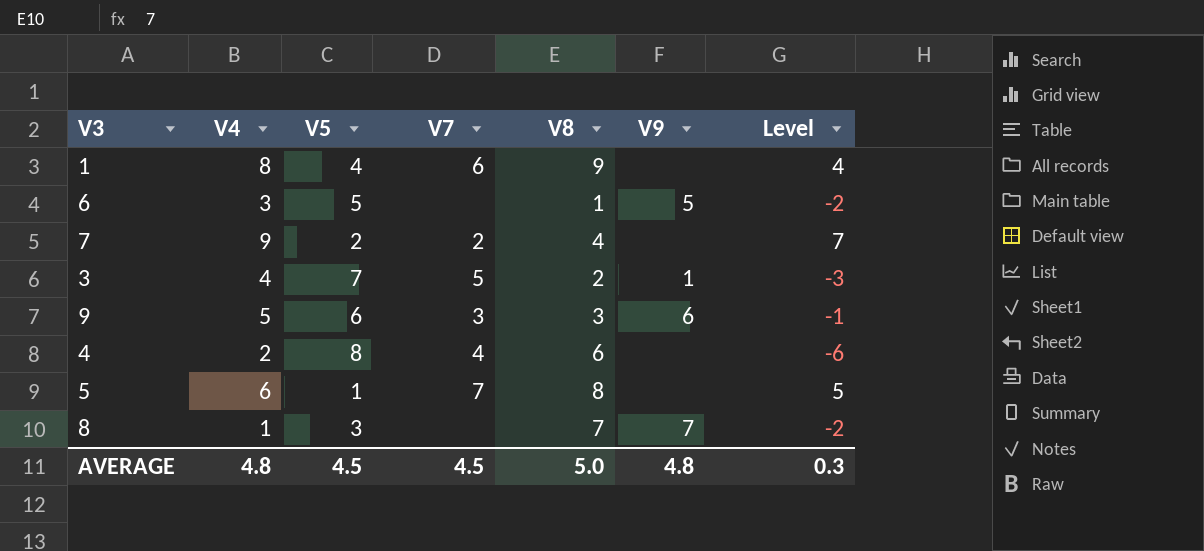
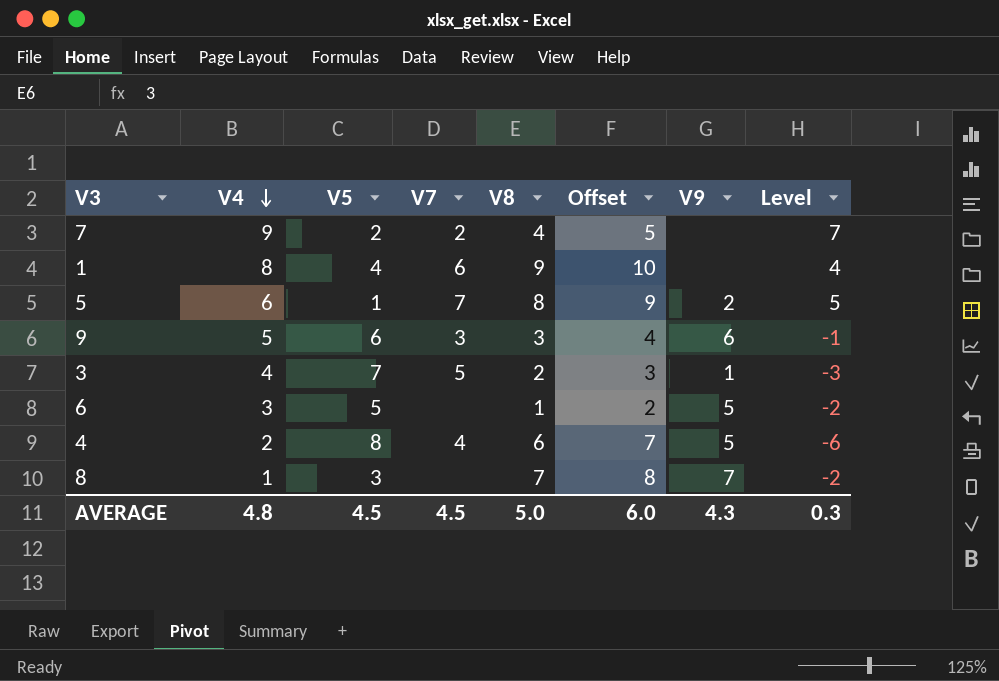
row order: none -> V4 descending
column Offset | formula: none -> [V8] + 1
5 | V9: none -> 2
4 | V9: none -> 5
AVERAGE | V9: 4.8 -> 4.3

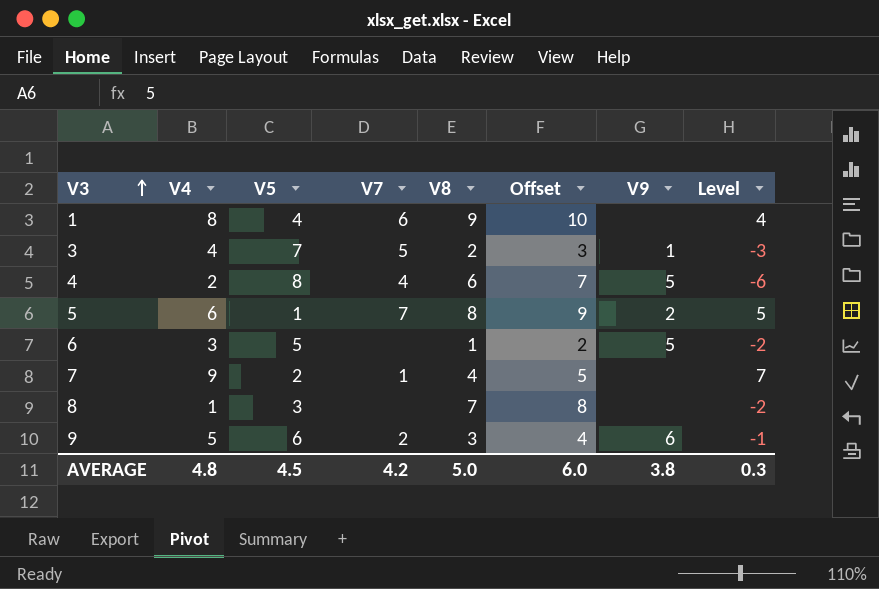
row order: V4 descending -> V3 ascending
7 | V7: 2 -> 1
8 | V9: 7 -> none
9 | V7: 3 -> 2
AVERAGE | V7: 4.5 -> 4.2
AVERAGE | V9: 4.3 -> 3.8

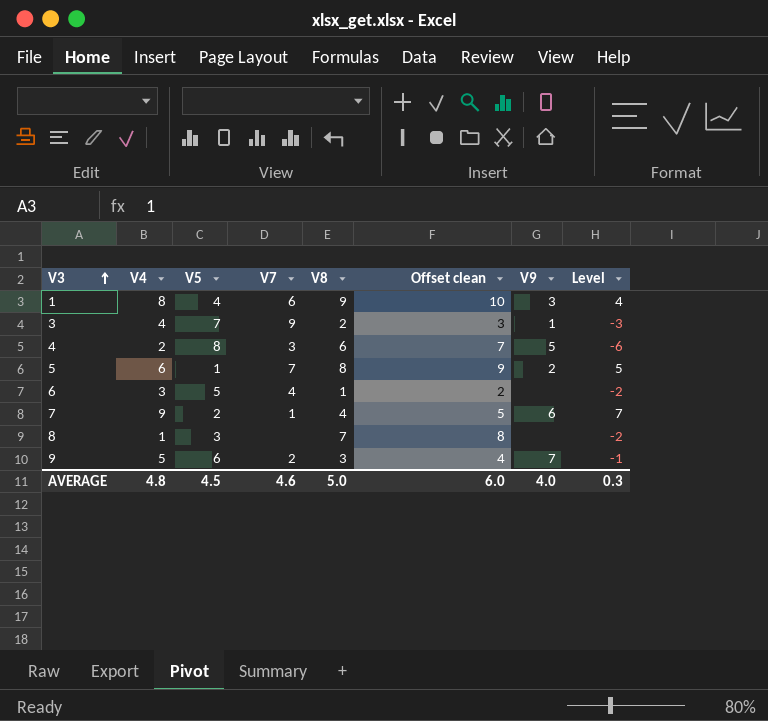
column name: Offset -> Offset clean
1 | V9: none -> 3
3 | V7: 5 -> 9
4 | V7: 4 -> 3
6 | V7: none -> 4
6 | V9: 5 -> none
7 | V9: none -> 6
9 | V9: 6 -> 7
AVERAGE | V7: 4.2 -> 4.6
AVERAGE | V9: 3.8 -> 4.0

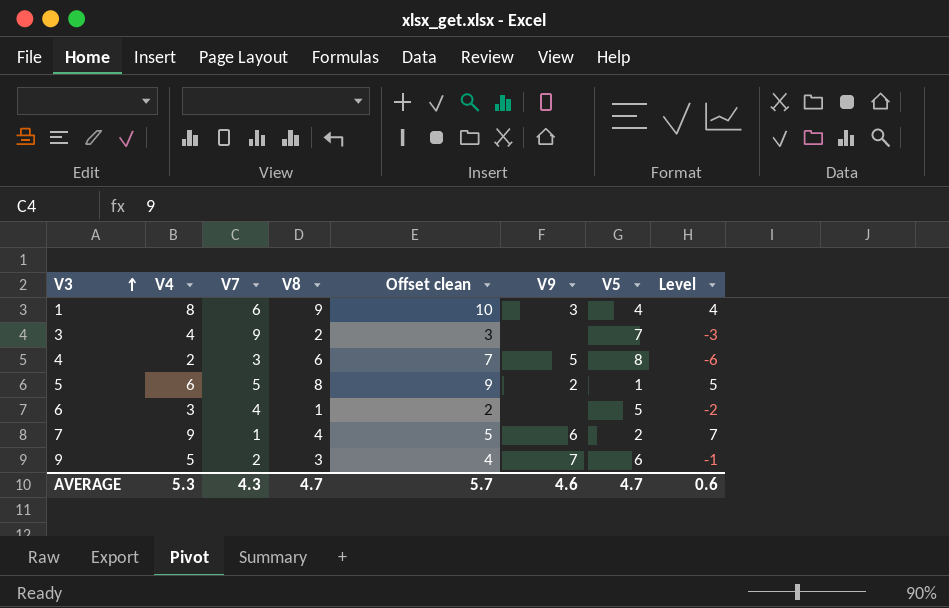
column V5 | position: 3 -> 7
row 8: 1 | 3 | none | 7 | 8 | none | -2 -> none
3 | V9: 1 -> none
5 | V7: 7 -> 5
AVERAGE | V4: 4.8 -> 5.3
AVERAGE | V7: 4.6 -> 4.3
AVERAGE | V8: 5.0 -> 4.7
AVERAGE | Offset clean: 6.0 -> 5.7
AVERAGE | V9: 4.0 -> 4.6
AVERAGE | V5: 4.5 -> 4.7
AVERAGE | Level: 0.3 -> 0.6

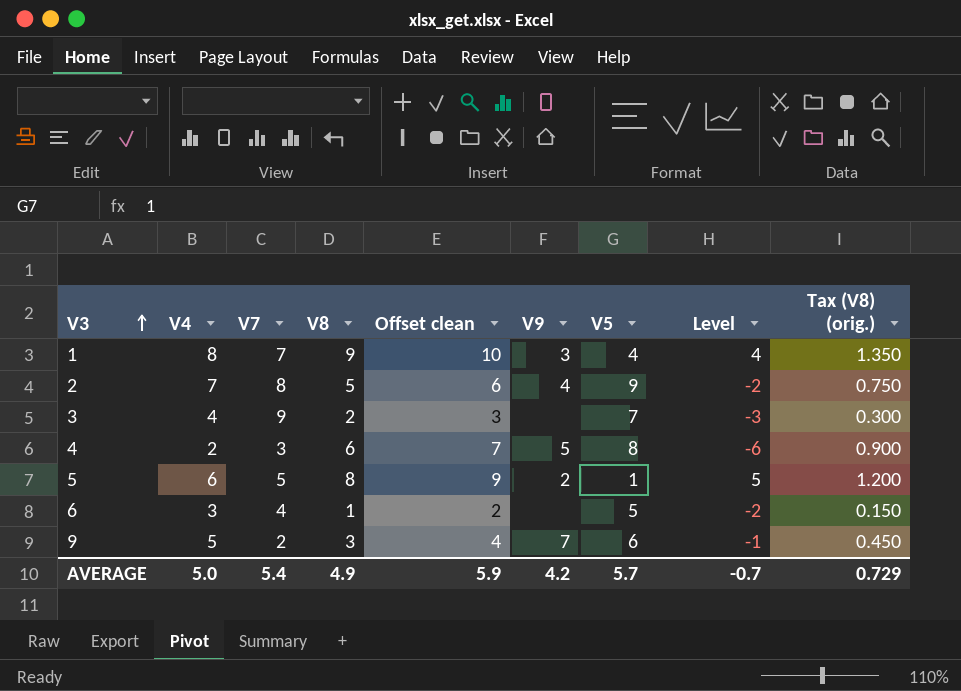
column Tax (V8) (orig.) | formula: none -> [V8] * 0.15
row 7: 9 | 1 | 4 | 5 | 6 | 2 | 7 -> none
1 | V7: 6 -> 7
row 2: none -> 7 | 8 | 5 | 6 | 4 | 9 | -2 | 0.750
AVERAGE | V4: 5.3 -> 5.0
AVERAGE | V7: 4.3 -> 5.4
AVERAGE | V8: 4.7 -> 4.9
AVERAGE | Offset clean: 5.7 -> 5.9
AVERAGE | V9: 4.6 -> 4.2
AVERAGE | V5: 4.7 -> 5.7
AVERAGE | Level: 0.6 -> -0.7

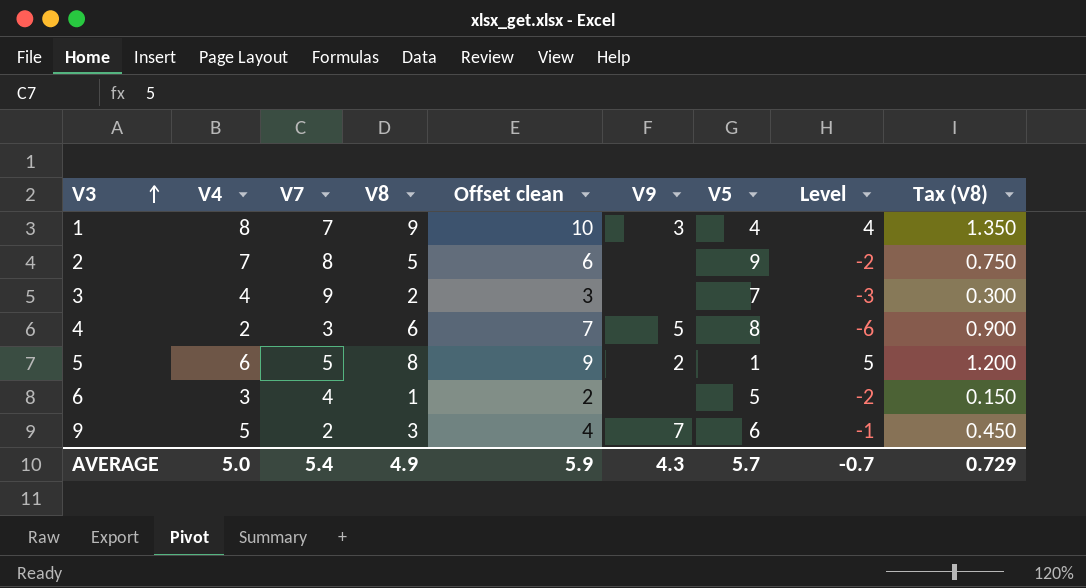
column name: Tax (V8) (orig.) -> Tax (V8)
2 | V9: 4 -> none
AVERAGE | V9: 4.2 -> 4.3

